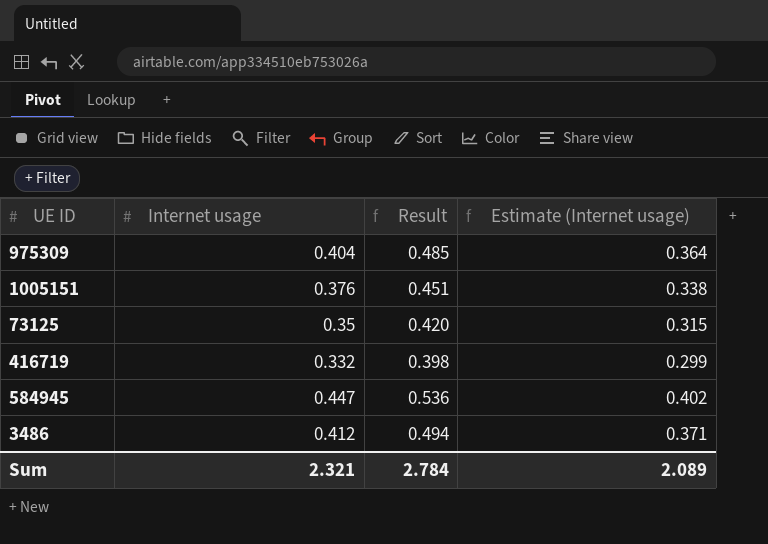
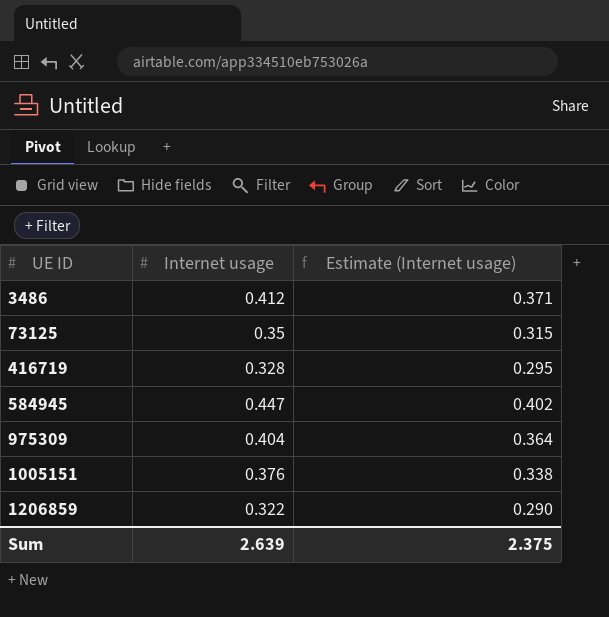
row order: none -> UE ID ascending
column Result | formula: [Internet usage] * 1.2 -> none
416719 | Internet usage: 0.332 -> 0.328
416719 | Estimate (Internet usage): 0.299 -> 0.295
row 1206859: none -> 0.322 | 0.290
Sum | Internet usage: 2.321 -> 2.639
Sum | Estimate (Internet usage): 2.089 -> 2.375

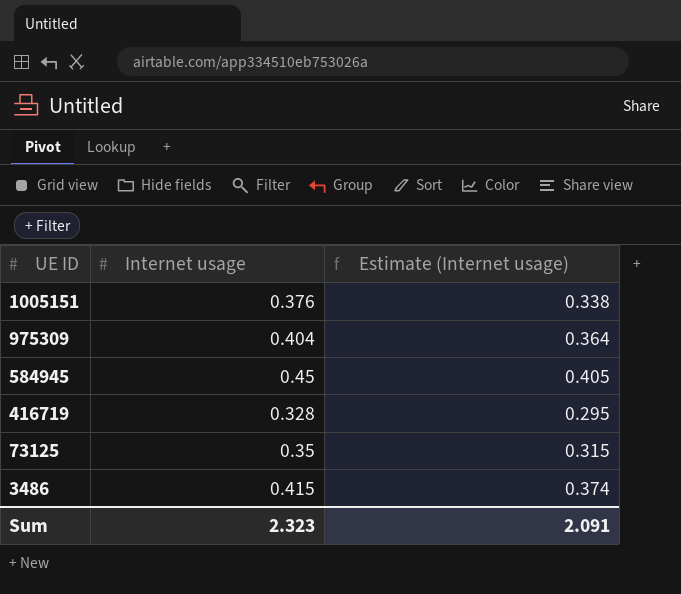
row order: UE ID ascending -> UE ID descending
row 1206859: 0.322 | 0.290 -> none
584945 | Internet usage: 0.447 -> 0.45
584945 | Estimate (Internet usage): 0.402 -> 0.405
3486 | Internet usage: 0.412 -> 0.415
3486 | Estimate (Internet usage): 0.371 -> 0.374
Sum | Internet usage: 2.639 -> 2.323
Sum | Estimate (Internet usage): 2.375 -> 2.091

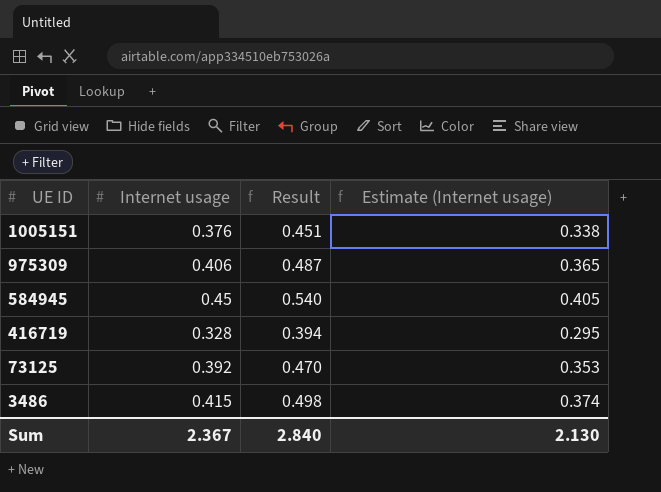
column Result | formula: none -> [Internet usage] * 1.2
975309 | Internet usage: 0.404 -> 0.406
975309 | Estimate (Internet usage): 0.364 -> 0.365
73125 | Internet usage: 0.35 -> 0.392
73125 | Estimate (Internet usage): 0.315 -> 0.353
Sum | Internet usage: 2.323 -> 2.367
Sum | Estimate (Internet usage): 2.091 -> 2.130

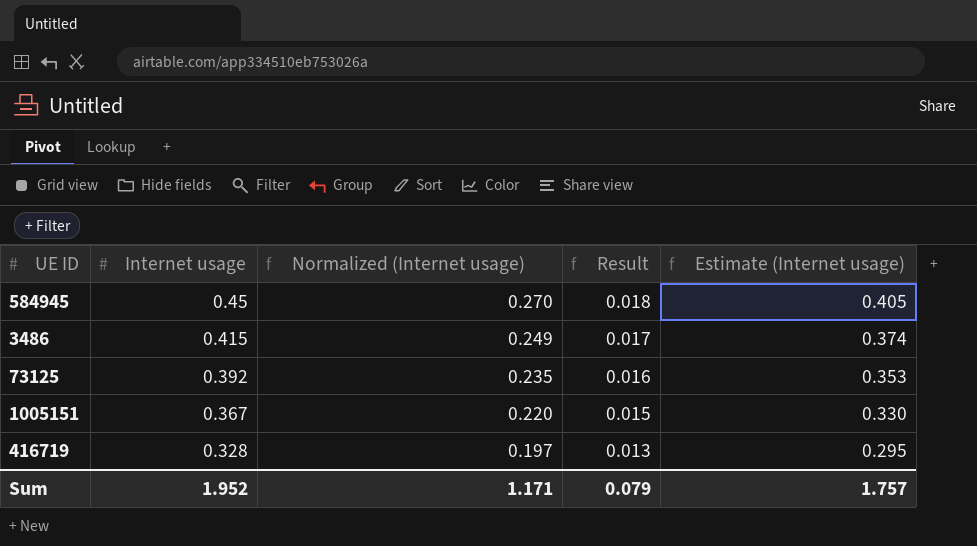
row order: UE ID descending -> Internet usage descending
column Normalized (Internet usage) | formula: none -> [Internet usage] * 0.6
column Result | formula: [Internet usage] * 1.2 -> [Internet usage] * 0.04
row 975309: 0.406 | 0.487 | 0.365 -> none
1005151 | Internet usage: 0.376 -> 0.367
1005151 | Estimate (Internet usage): 0.338 -> 0.330
Sum | Internet usage: 2.367 -> 1.952
Sum | Result: 2.840 -> 0.079
Sum | Estimate (Internet usage): 2.130 -> 1.757

